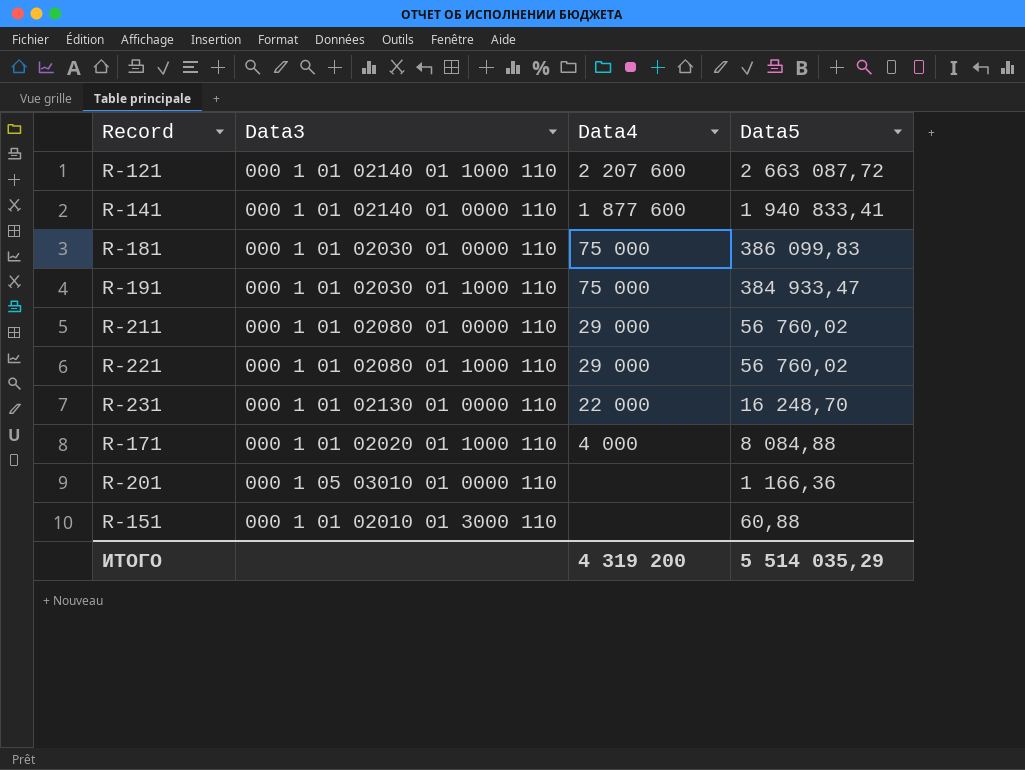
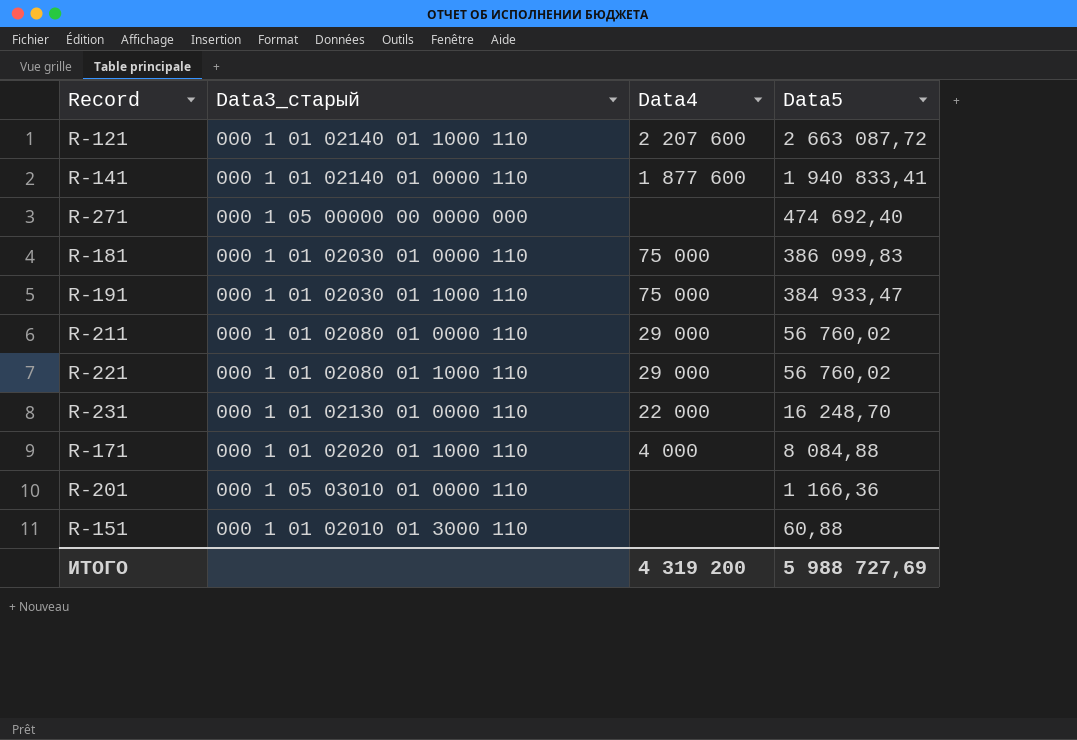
column name: Data3 -> Data3_старый
row R-271: none -> 000 1 05 00000 00 0000 000 | none | 474 692,40
ИТОГО | Data5: 5 514 035,29 -> 5 988 727,69

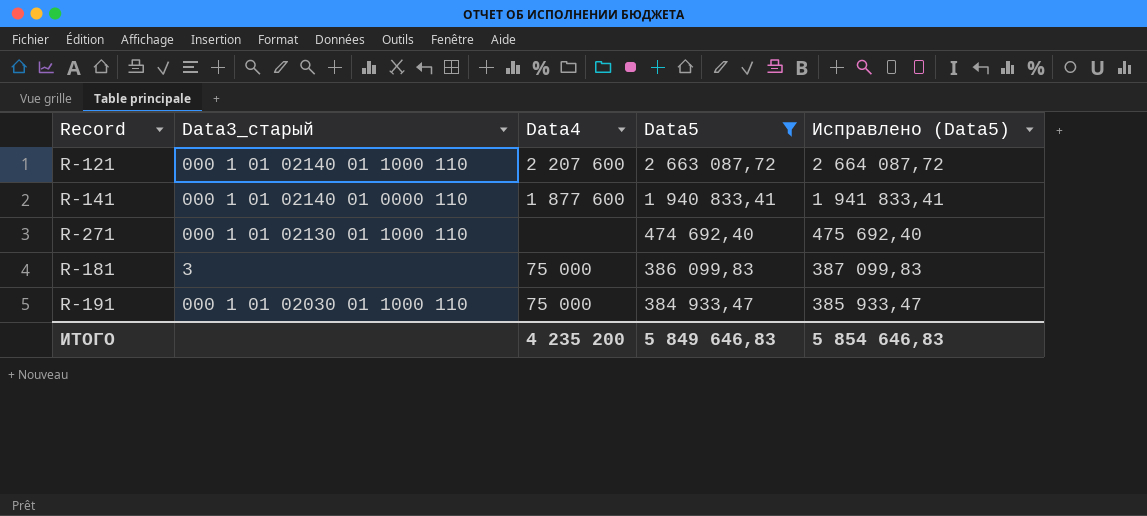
filter: none -> Data5 >= 384 933,47
column Исправлено (Data5) | formula: none -> [Data5] + 1000
R-271 | Data3_старый: 000 1 05 00000 00 0000 000 -> 000 1 01 02130 01 1000 110
R-181 | Data3_старый: 000 1 01 02030 01 0000 110 -> 3
ИТОГО | Data4: 4 319 200 -> 4 235 200
ИТОГО | Data5: 5 988 727,69 -> 5 849 646,83

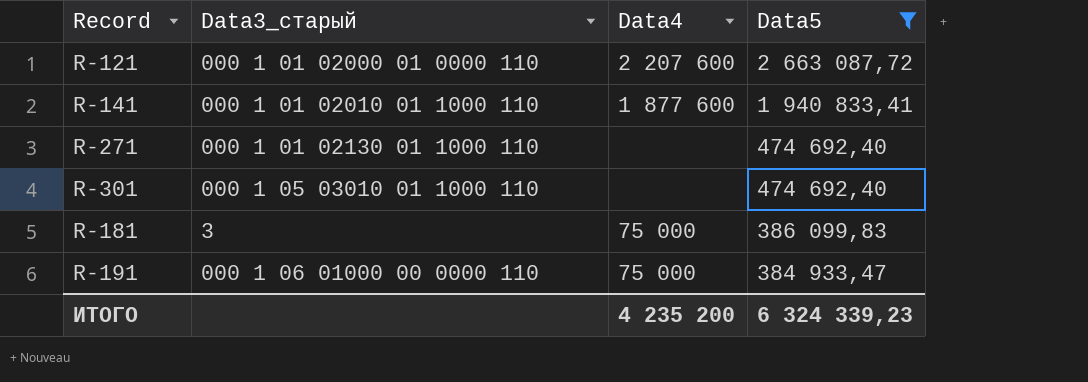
column Исправлено (Data5) | formula: [Data5] + 1000 -> none
R-121 | Data3_старый: 000 1 01 02140 01 1000 110 -> 000 1 01 02000 01 0000 110
R-141 | Data3_старый: 000 1 01 02140 01 0000 110 -> 000 1 01 02010 01 1000 110
row R-301: none -> 000 1 05 03010 01 1000 110 | none | 474 692,40
R-191 | Data3_старый: 000 1 01 02030 01 1000 110 -> 000 1 06 01000 00 0000 110
ИТОГО | Data5: 5 849 646,83 -> 6 324 339,23

